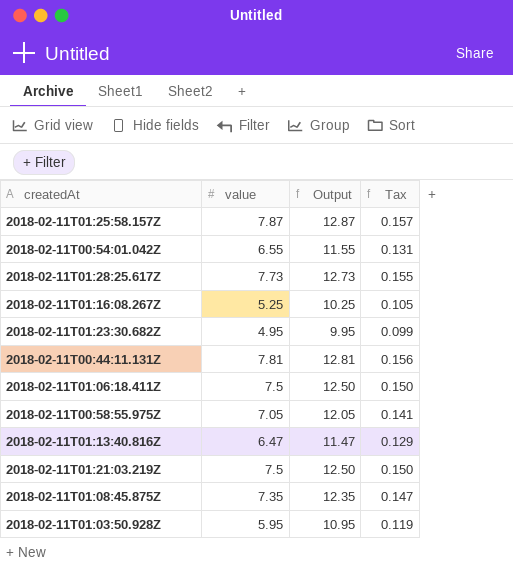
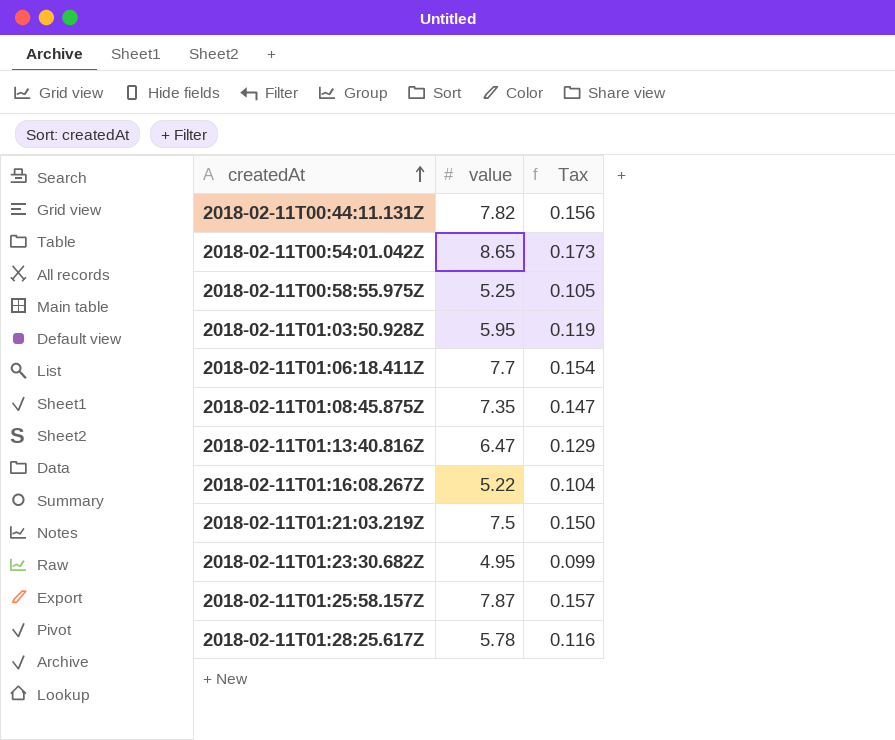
row order: none -> createdAt ascending
column Output | formula: [value] + 5 -> none
2018-02-11T00:44:11.131Z | value: 7.81 -> 7.82
2018-02-11T00:54:01.042Z | value: 6.55 -> 8.65
2018-02-11T00:54:01.042Z | Tax: 0.131 -> 0.173
2018-02-11T00:58:55.975Z | value: 7.05 -> 5.25
2018-02-11T00:58:55.975Z | Tax: 0.141 -> 0.105
2018-02-11T01:06:18.411Z | value: 7.5 -> 7.7
2018-02-11T01:06:18.411Z | Tax: 0.150 -> 0.154
2018-02-11T01:16:08.267Z | value: 5.25 -> 5.22
2018-02-11T01:16:08.267Z | Tax: 0.105 -> 0.104
2018-02-11T01:28:25.617Z | value: 7.73 -> 5.78
2018-02-11T01:28:25.617Z | Tax: 0.155 -> 0.116

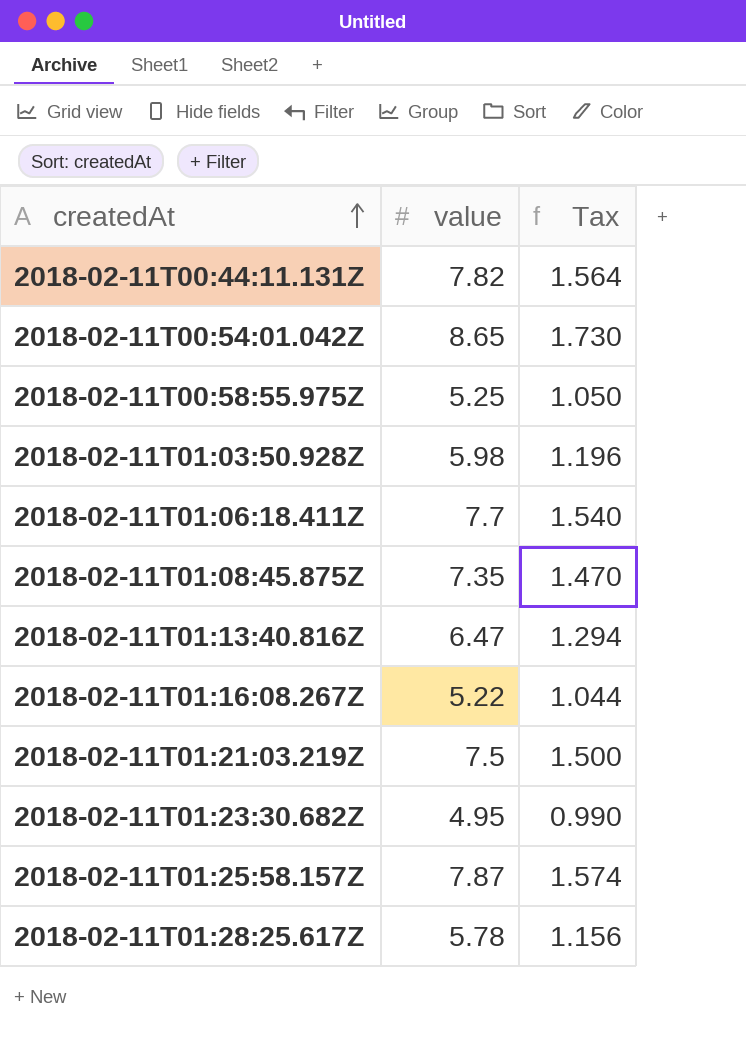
column Tax | formula: [value] * 0.02 -> [value] * 0.2
2018-02-11T01:03:50.928Z | value: 5.95 -> 5.98

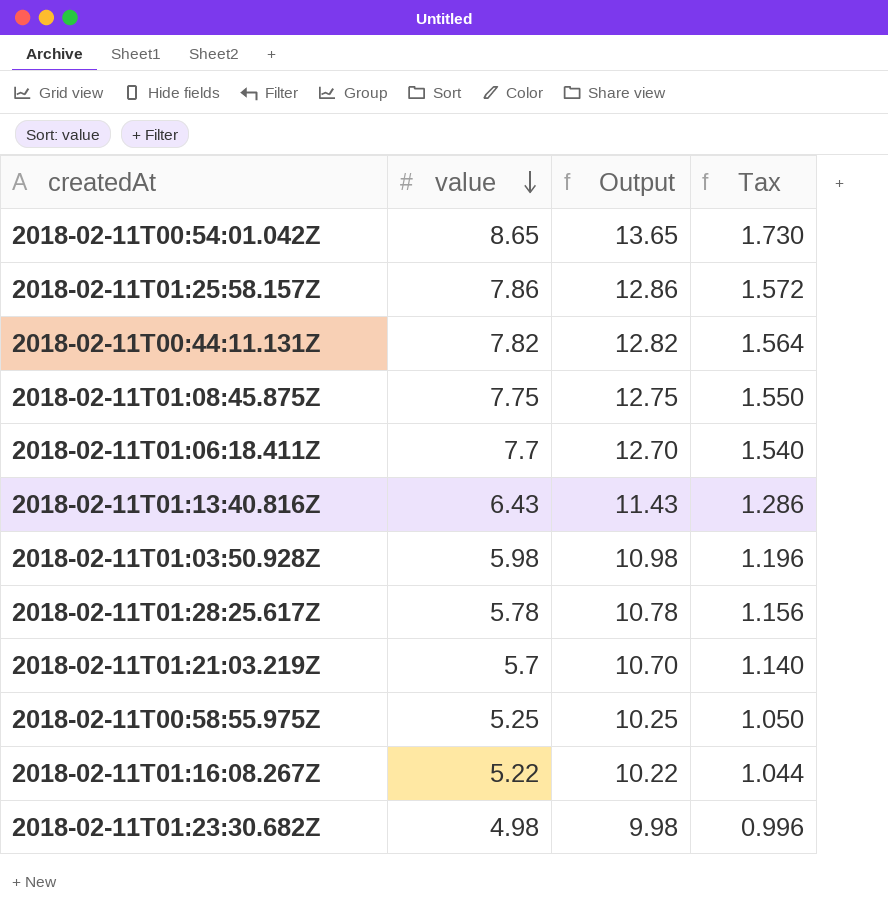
row order: createdAt ascending -> value descending
column Output | formula: none -> [value] + 5
2018-02-11T01:25:58.157Z | value: 7.87 -> 7.86
2018-02-11T01:25:58.157Z | Tax: 1.574 -> 1.572
2018-02-11T01:08:45.875Z | value: 7.35 -> 7.75
2018-02-11T01:08:45.875Z | Tax: 1.470 -> 1.550
2018-02-11T01:13:40.816Z | value: 6.47 -> 6.43
2018-02-11T01:13:40.816Z | Tax: 1.294 -> 1.286
2018-02-11T01:21:03.219Z | value: 7.5 -> 5.7
2018-02-11T01:21:03.219Z | Tax: 1.500 -> 1.140
2018-02-11T01:23:30.682Z | value: 4.95 -> 4.98
2018-02-11T01:23:30.682Z | Tax: 0.990 -> 0.996

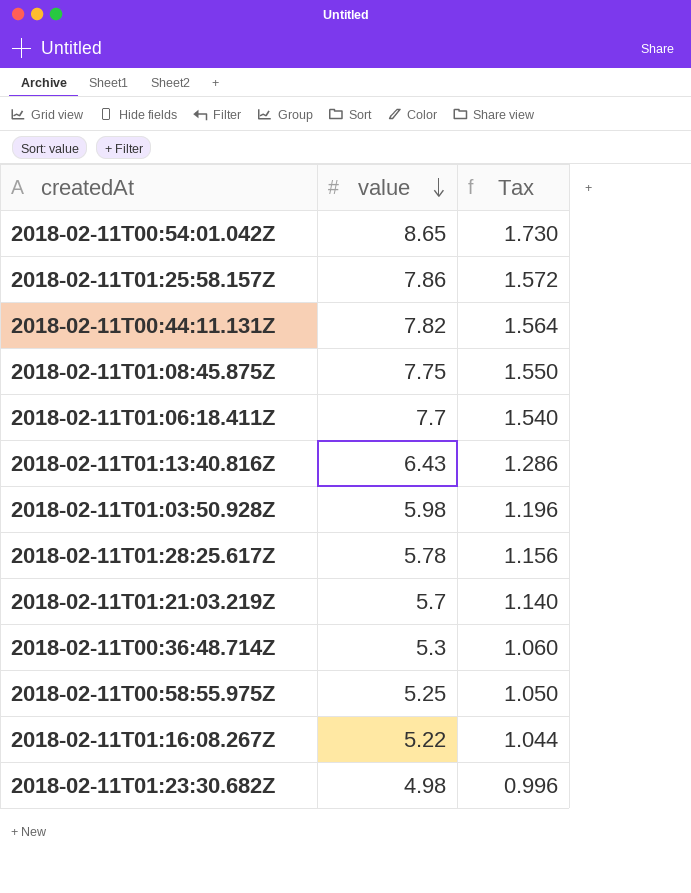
column Output | formula: [value] + 5 -> none
row 2018-02-11T00:36:48.714Z: none -> 5.3 | 1.060

